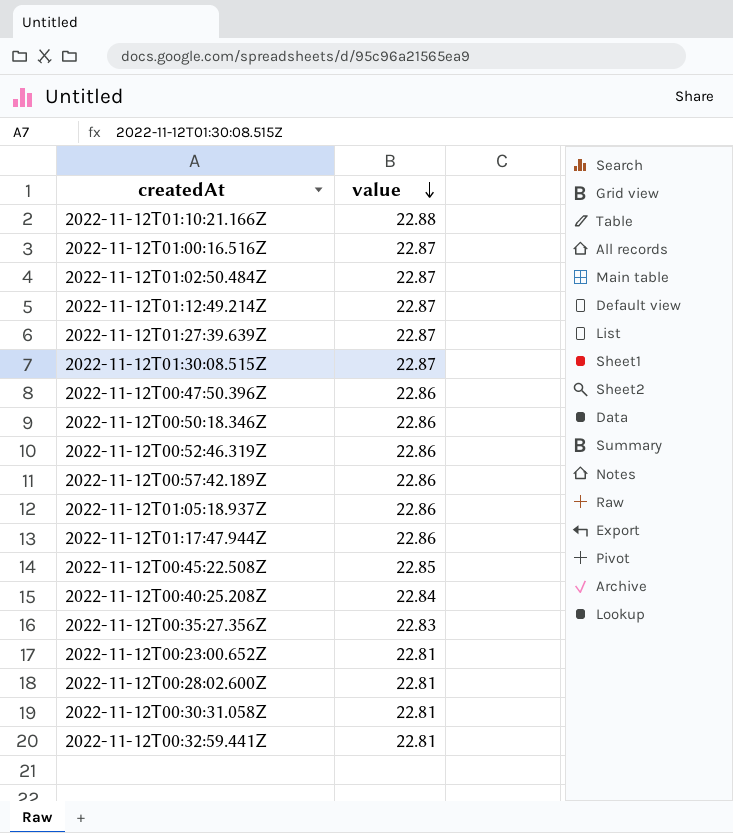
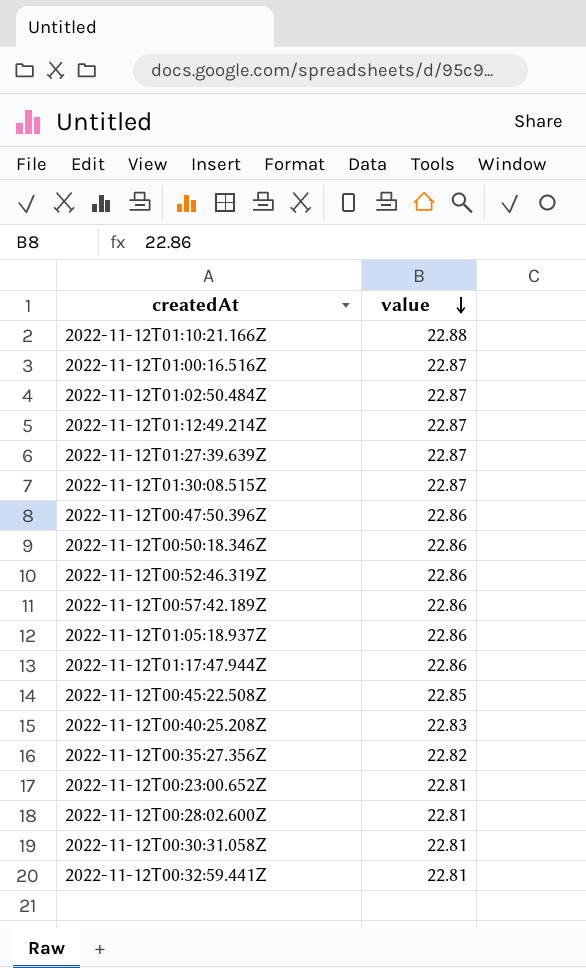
2022-11-12T00:40:25.208Z | value: 22.84 -> 22.83
2022-11-12T00:35:27.356Z | value: 22.83 -> 22.82

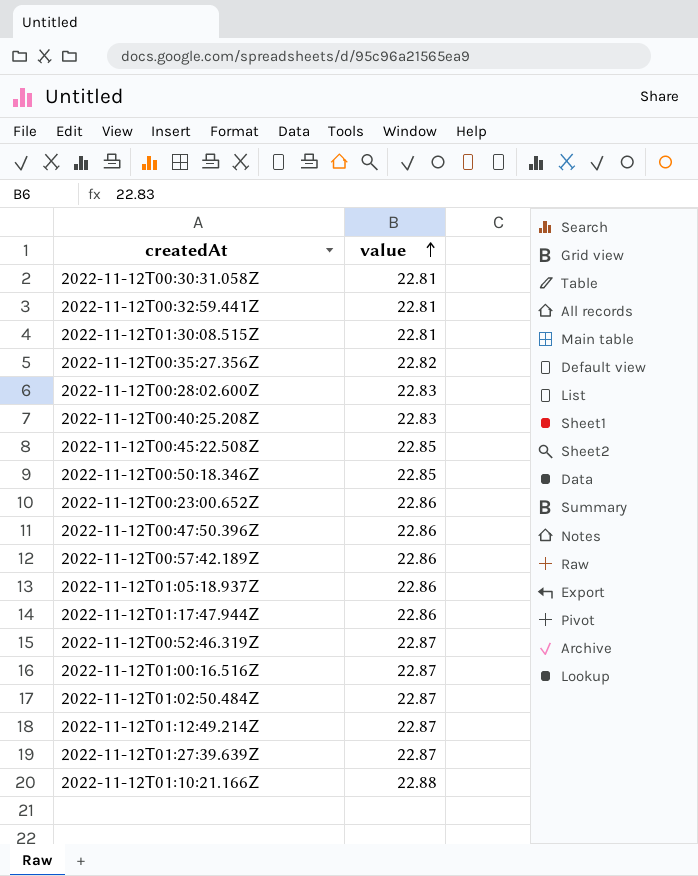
row order: value descending -> value ascending
2022-11-12T01:30:08.515Z | value: 22.87 -> 22.81
2022-11-12T00:28:02.600Z | value: 22.81 -> 22.83
2022-11-12T00:50:18.346Z | value: 22.86 -> 22.85
2022-11-12T00:23:00.652Z | value: 22.81 -> 22.86
2022-11-12T00:52:46.319Z | value: 22.86 -> 22.87

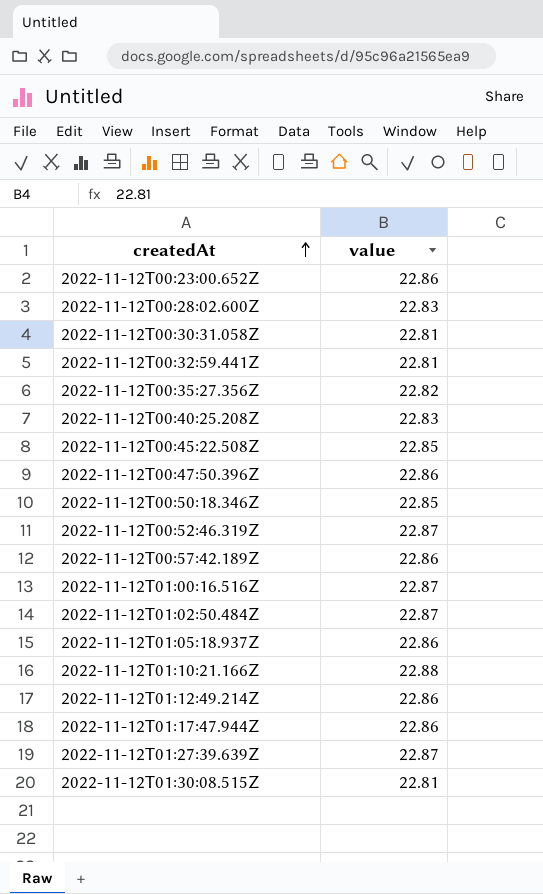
row order: value ascending -> createdAt ascending
2022-11-12T01:12:49.214Z | value: 22.87 -> 22.86

